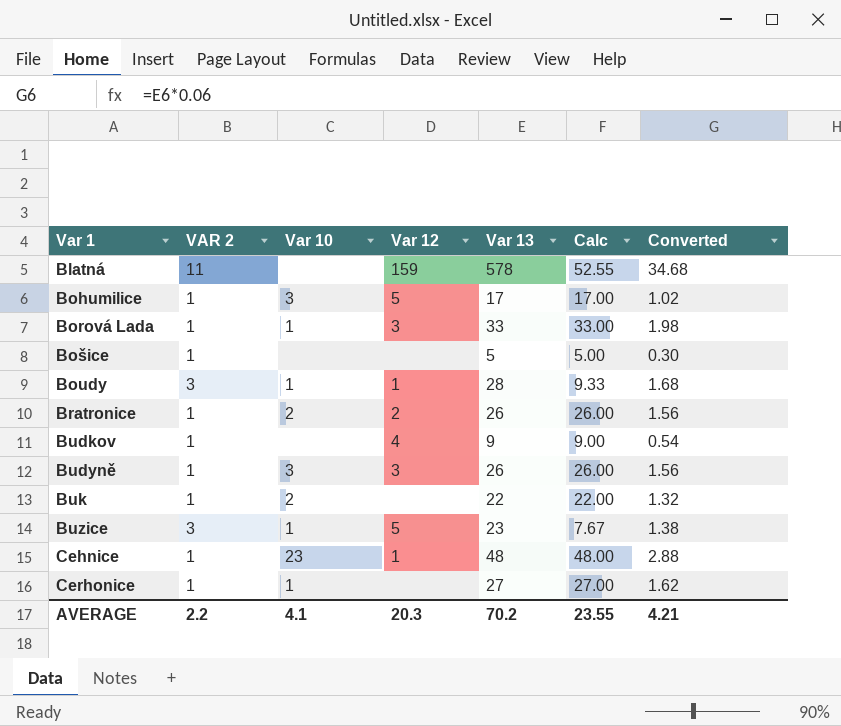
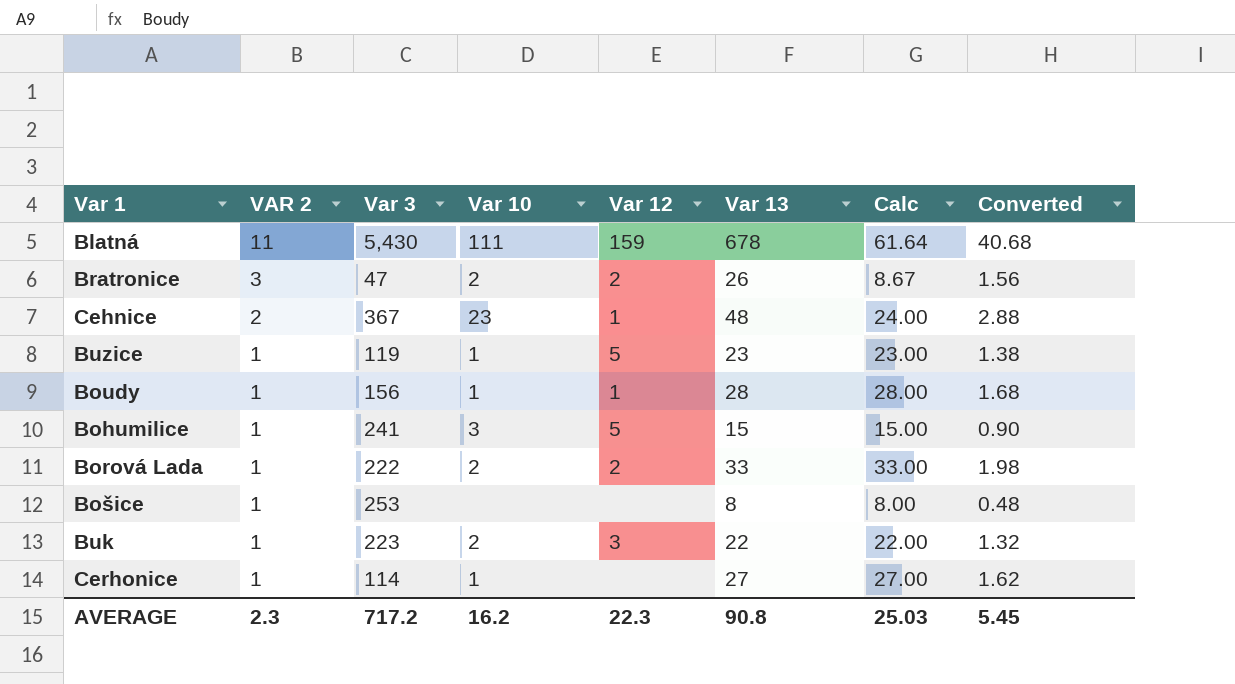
row order: Var 1 ascending -> VAR 2 descending
column Var 3 | position: none -> 3
row Budkov: 1 | none | 4 | 9 | 9.00 | 0.54 -> none
row Budyně: 1 | 3 | 3 | 26 | 26.00 | 1.56 -> none
Blatná | Var 10: none -> 111
Blatná | Var 13: 578 -> 678
Blatná | Calc: 52.55 -> 61.64
Blatná | Converted: 34.68 -> 40.68
Bratronice | VAR 2: 1 -> 3
Bratronice | Calc: 26.00 -> 8.67
Cehnice | VAR 2: 1 -> 2
Cehnice | Calc: 48.00 -> 24.00
Buzice | VAR 2: 3 -> 1
Buzice | Calc: 7.67 -> 23.00
Boudy | VAR 2: 3 -> 1
Boudy | Calc: 9.33 -> 28.00
Bohumilice | Var 13: 17 -> 15
Bohumilice | Calc: 17.00 -> 15.00
Bohumilice | Converted: 1.02 -> 0.90
Borová Lada | Var 10: 1 -> 2
Borová Lada | Var 12: 3 -> 2
Bošice | Var 13: 5 -> 8
Bošice | Calc: 5.00 -> 8.00
Bošice | Converted: 0.30 -> 0.48
Buk | Var 12: none -> 3
AVERAGE | VAR 2: 2.2 -> 2.3
AVERAGE | Var 10: 4.1 -> 16.2
AVERAGE | Var 12: 20.3 -> 22.3
AVERAGE | Var 13: 70.2 -> 90.8
AVERAGE | Calc: 23.55 -> 25.03
AVERAGE | Converted: 4.21 -> 5.45

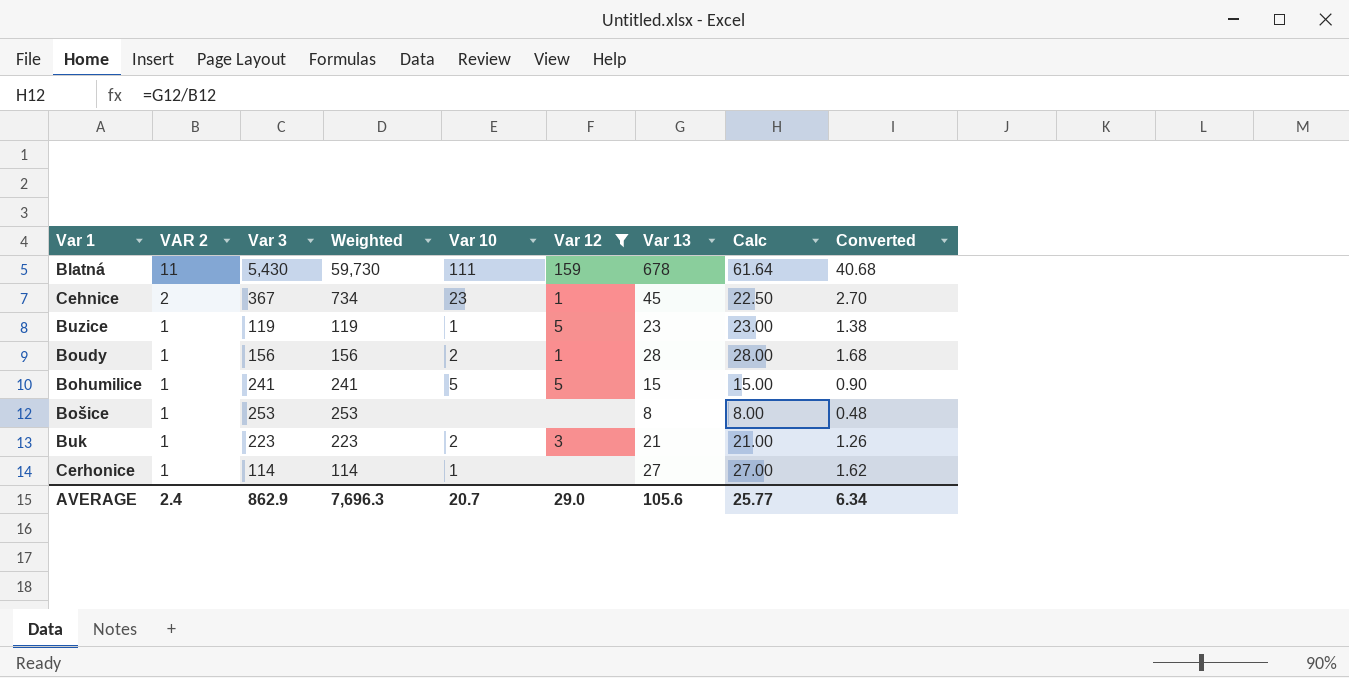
filter: none -> Var 12 != 2
column Weighted | formula: none -> [VAR 2] * [Var 3]
Cehnice | Var 13: 48 -> 45
Cehnice | Calc: 24.00 -> 22.50
Cehnice | Converted: 2.88 -> 2.70
Boudy | Var 10: 1 -> 2
Bohumilice | Var 10: 3 -> 5
Buk | Var 13: 22 -> 21
Buk | Calc: 22.00 -> 21.00
Buk | Converted: 1.32 -> 1.26
AVERAGE | VAR 2: 2.3 -> 2.4
AVERAGE | Var 3: 717.2 -> 862.9
AVERAGE | Var 10: 16.2 -> 20.7
AVERAGE | Var 12: 22.3 -> 29.0
AVERAGE | Var 13: 90.8 -> 105.6
AVERAGE | Calc: 25.03 -> 25.77
AVERAGE | Converted: 5.45 -> 6.34

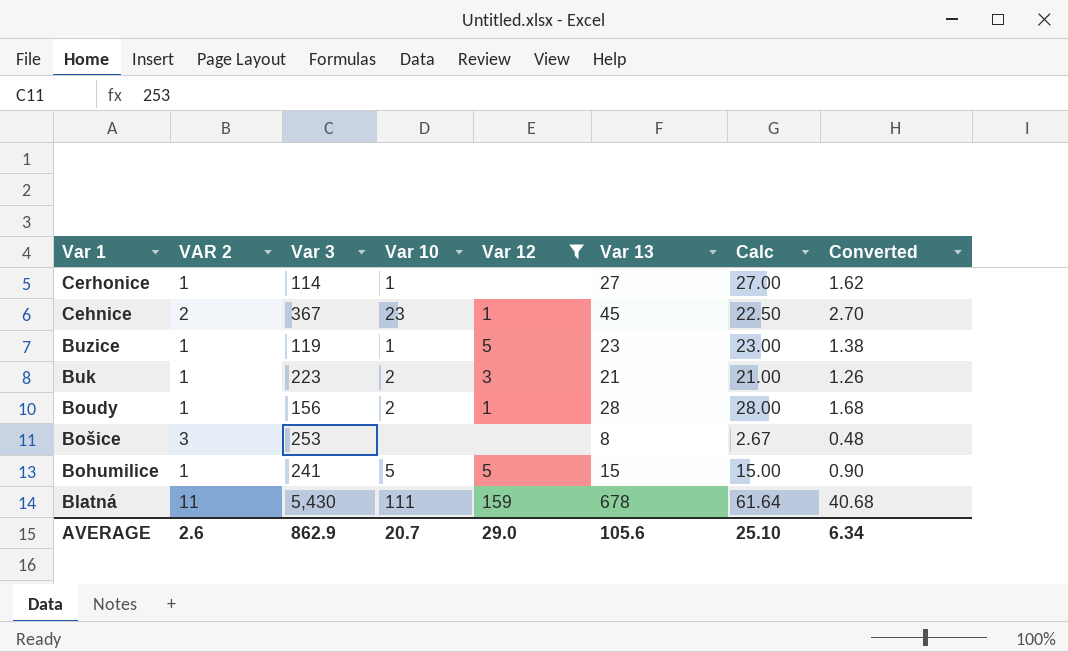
row order: VAR 2 descending -> Var 1 descending
column Weighted | formula: [VAR 2] * [Var 3] -> none
Bošice | VAR 2: 1 -> 3
Bošice | Calc: 8.00 -> 2.67
AVERAGE | VAR 2: 2.4 -> 2.6
AVERAGE | Calc: 25.77 -> 25.10

